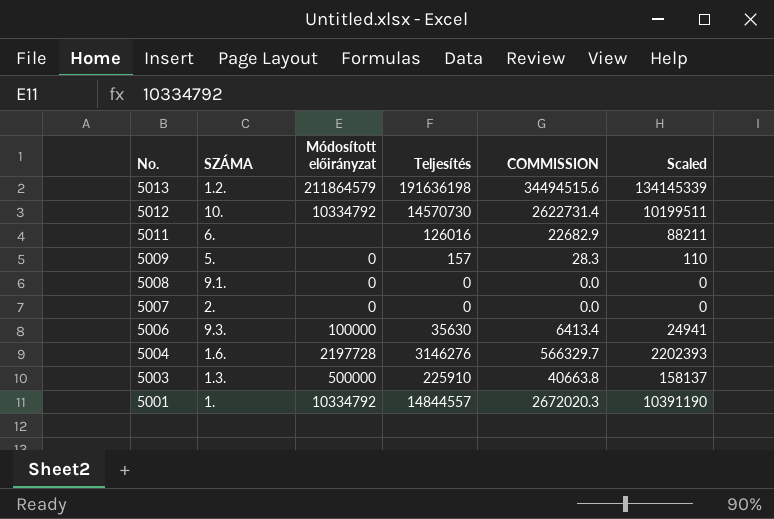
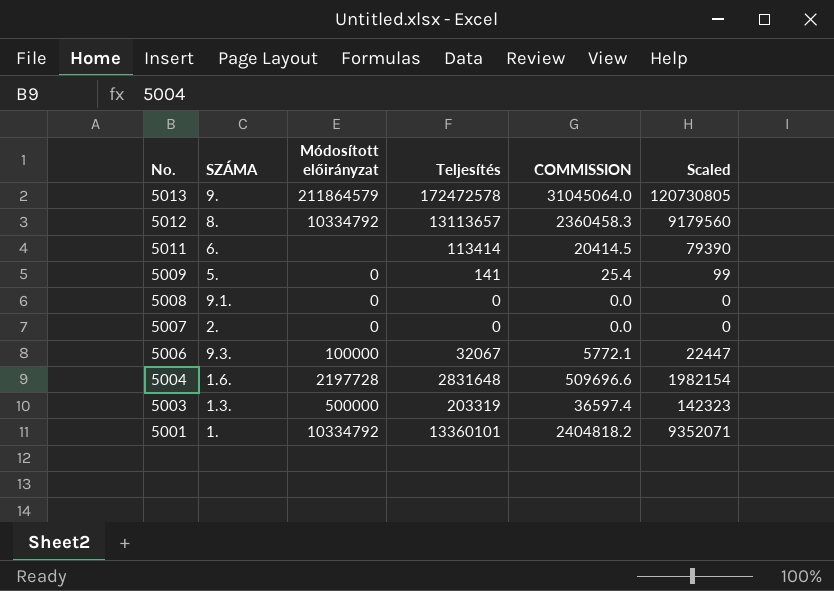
5013 | SZÁMA: 1.2. -> 9.
5013 | Teljesítés: 191636198 -> 172472578
5013 | COMMISSION: 34494515.6 -> 31045064.0
5013 | Scaled: 134145339 -> 120730805
5012 | SZÁMA: 10. -> 8.
5012 | Teljesítés: 14570730 -> 13113657
5012 | COMMISSION: 2622731.4 -> 2360458.3
5012 | Scaled: 10199511 -> 9179560
5011 | Teljesítés: 126016 -> 113414
5011 | COMMISSION: 22682.9 -> 20414.5
5011 | Scaled: 88211 -> 79390
5009 | Teljesítés: 157 -> 141
5009 | COMMISSION: 28.3 -> 25.4
5009 | Scaled: 110 -> 99
5006 | Teljesítés: 35630 -> 32067
5006 | COMMISSION: 6413.4 -> 5772.1
5006 | Scaled: 24941 -> 22447
5004 | Teljesítés: 3146276 -> 2831648
5004 | COMMISSION: 566329.7 -> 509696.6
5004 | Scaled: 2202393 -> 1982154
5003 | Teljesítés: 225910 -> 203319
5003 | COMMISSION: 40663.8 -> 36597.4
5003 | Scaled: 158137 -> 142323
5001 | Teljesítés: 14844557 -> 13360101
5001 | COMMISSION: 2672020.3 -> 2404818.2
5001 | Scaled: 10391190 -> 9352071

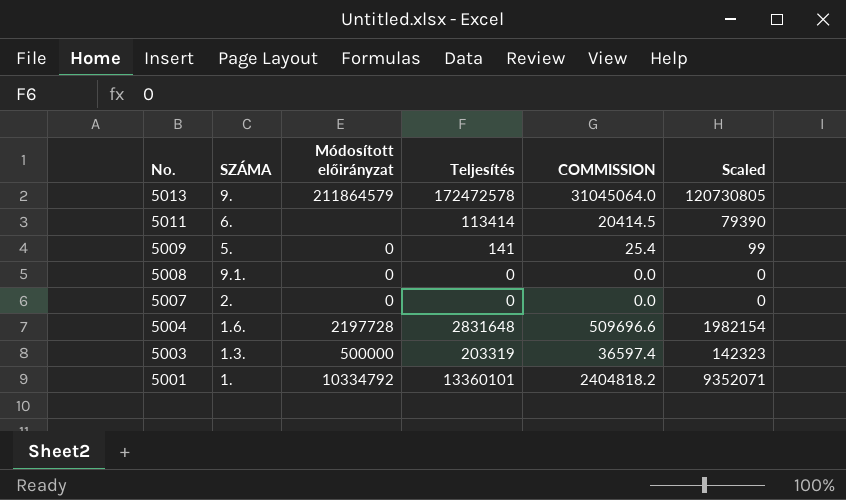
row 5012: 8. | 10334792 | 13113657 | 2360458.3 | 9179560 -> none
row 5006: 9.3. | 100000 | 32067 | 5772.1 | 22447 -> none

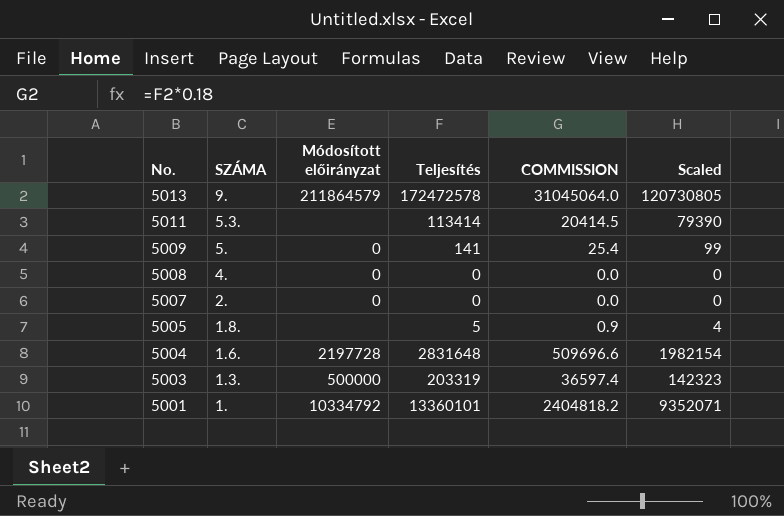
5011 | SZÁMA: 6. -> 5.3.
5008 | SZÁMA: 9.1. -> 4.
row 5005: none -> 1.8. | none | 5 | 0.9 | 4

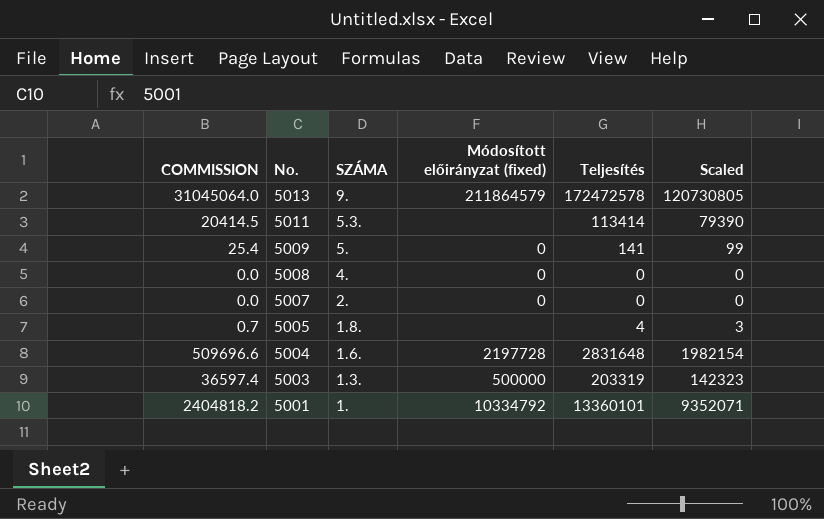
column COMMISSION | position: 5 -> 1
column name: Módosított előirányzat -> Módosított előirányzat (fixed)
5005 | COMMISSION: 0.9 -> 0.7
5005 | Teljesítés: 5 -> 4
5005 | Scaled: 4 -> 3

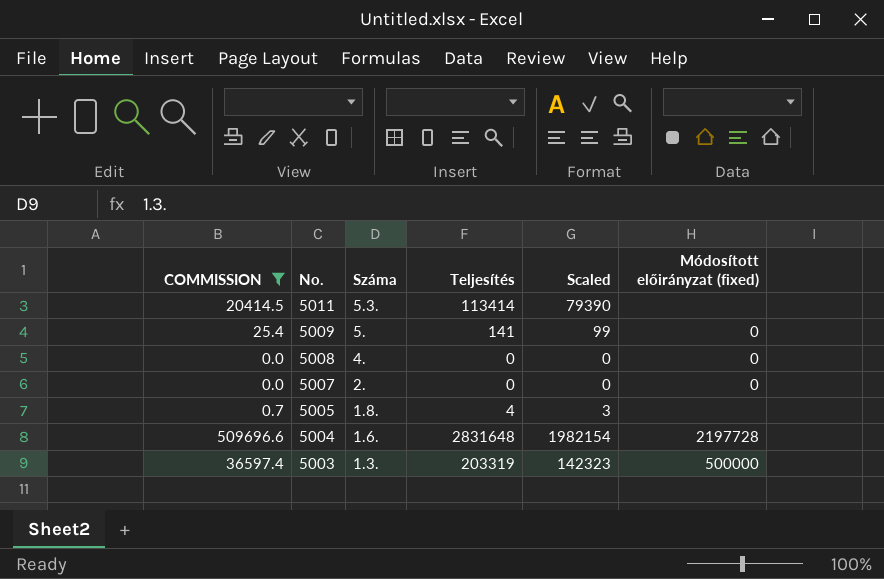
filter: none -> COMMISSION <= 509696.6
column name: SZÁMA -> Száma
column Módosított előirányzat (fixed) | position: 4 -> 6

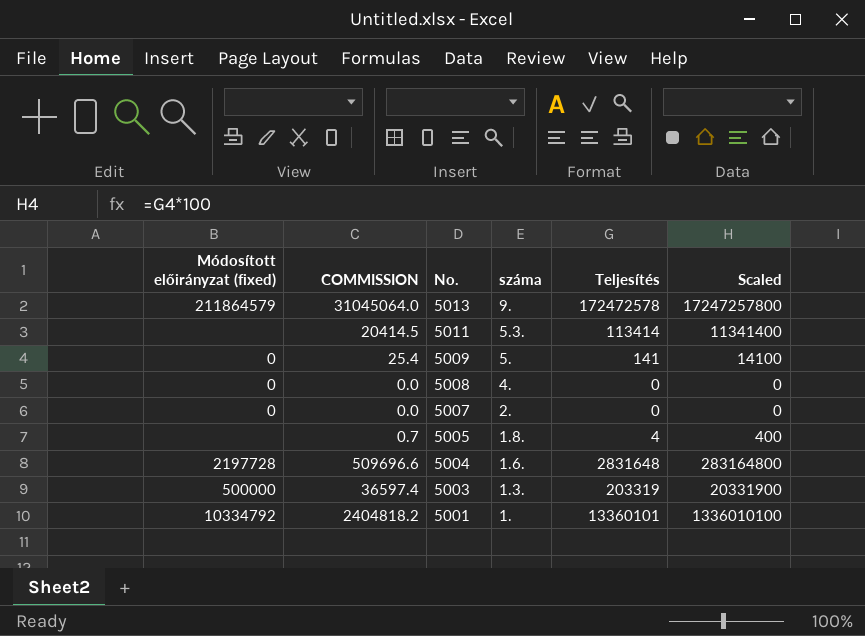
filter: COMMISSION <= 509696.6 -> none
column Módosított előirányzat (fixed) | position: 6 -> 1
column name: Száma -> száma
column Scaled | formula: [Teljesítés] * 0.7 -> [Teljesítés] * 100

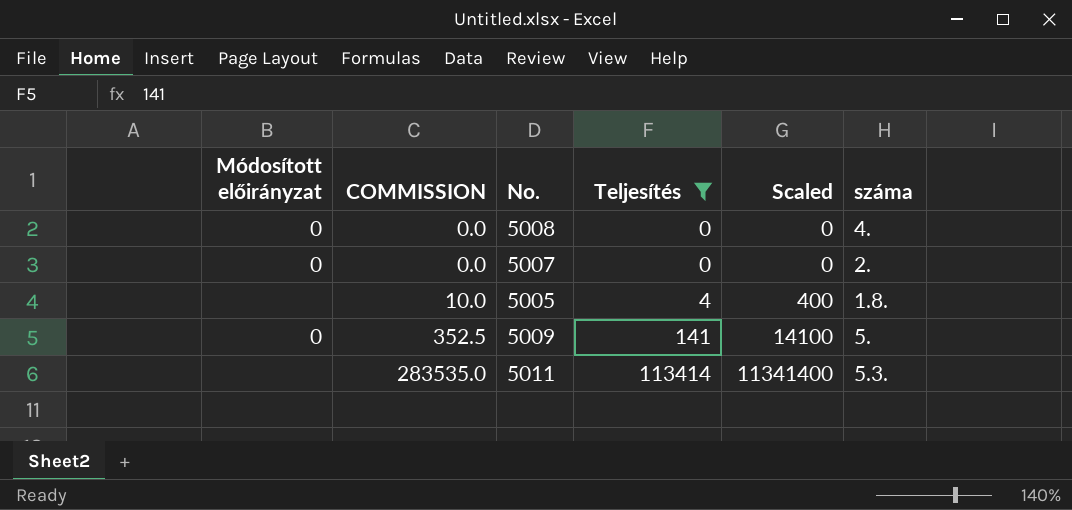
filter: none -> Teljesítés <= 113414
row order: No. descending -> COMMISSION ascending
column name: Módosított előirányzat (fixed) -> Módosított előirányzat
column COMMISSION | formula: [Teljesítés] * 0.18 -> [Teljesítés] * 2.5
column száma | position: 4 -> 6

